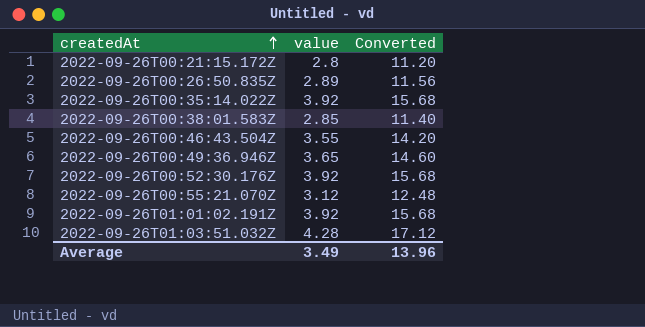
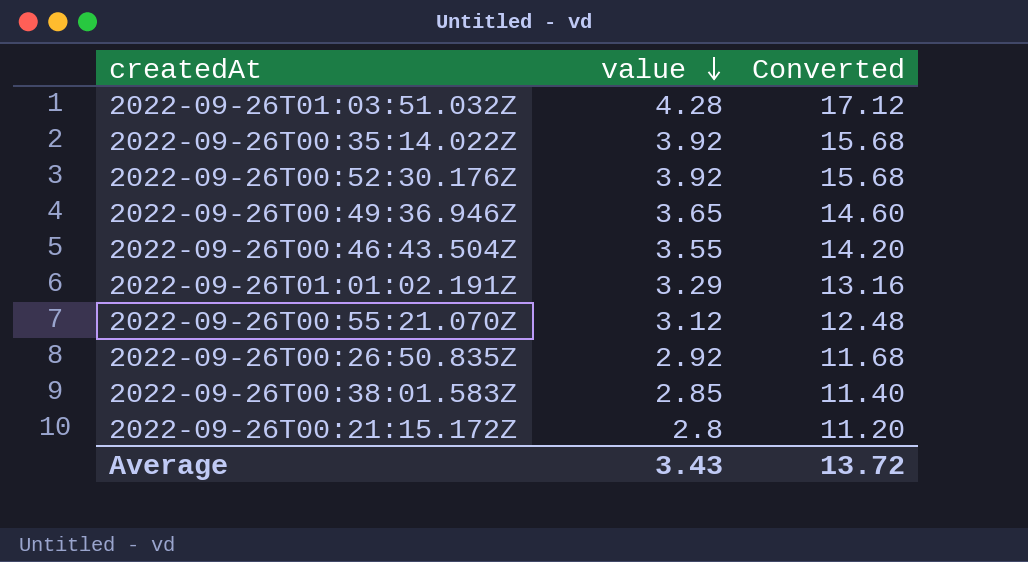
row order: createdAt ascending -> value descending
2022-09-26T01:01:02.191Z | value: 3.92 -> 3.29
2022-09-26T01:01:02.191Z | Converted: 15.68 -> 13.16
2022-09-26T00:26:50.835Z | value: 2.89 -> 2.92
2022-09-26T00:26:50.835Z | Converted: 11.56 -> 11.68
Average | value: 3.49 -> 3.43
Average | Converted: 13.96 -> 13.72

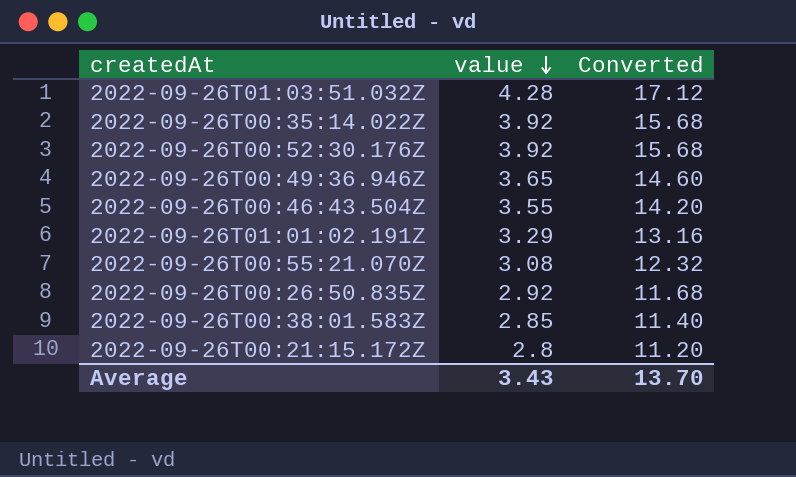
2022-09-26T00:55:21.070Z | value: 3.12 -> 3.08
2022-09-26T00:55:21.070Z | Converted: 12.48 -> 12.32
Average | Converted: 13.72 -> 13.70

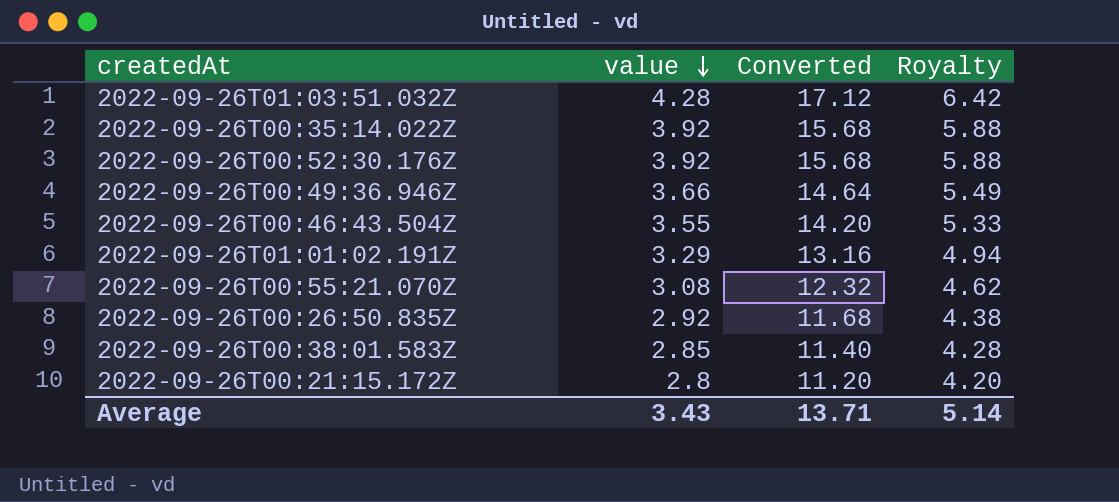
column Royalty | formula: none -> [value] * 1.5
2022-09-26T00:49:36.946Z | value: 3.65 -> 3.66
2022-09-26T00:49:36.946Z | Converted: 14.60 -> 14.64
Average | Converted: 13.70 -> 13.71

